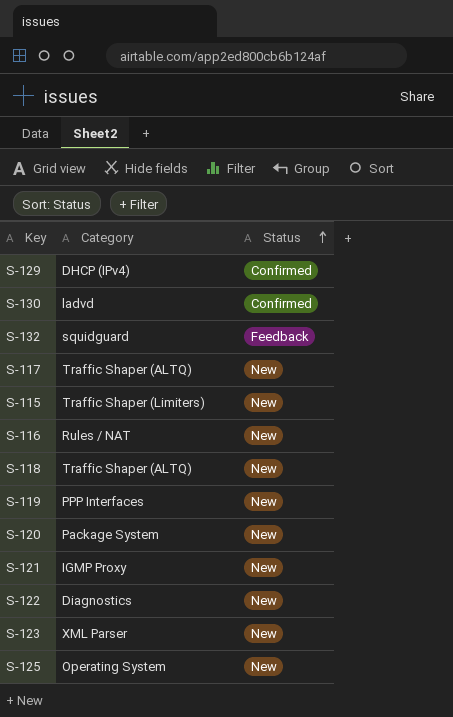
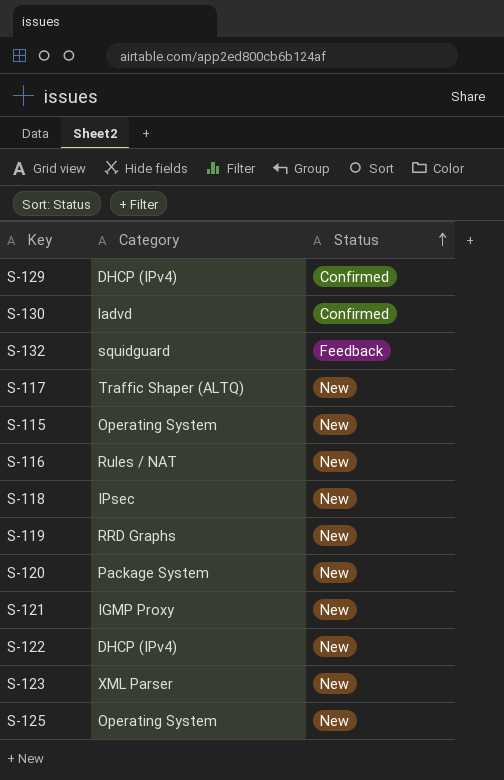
S-115 | Category: Traffic Shaper (Limiters) -> Operating System
S-118 | Category: Traffic Shaper (ALTQ) -> IPsec
S-119 | Category: PPP Interfaces -> RRD Graphs
S-122 | Category: Diagnostics -> DHCP (IPv4)

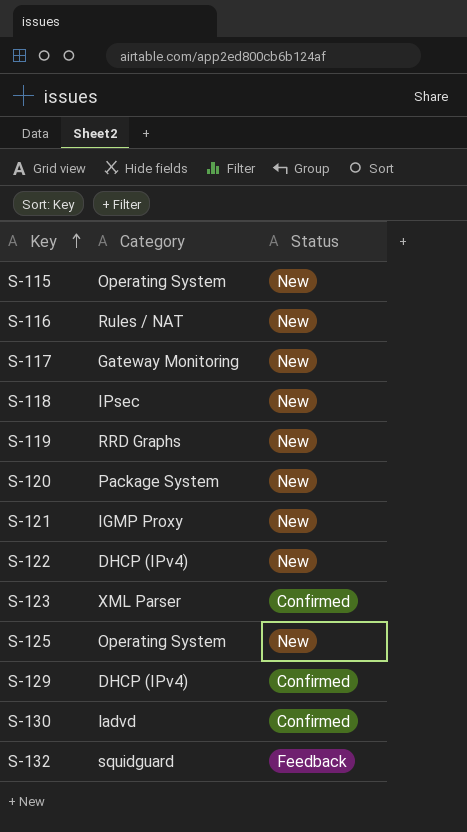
row order: Status ascending -> Key ascending
S-117 | Category: Traffic Shaper (ALTQ) -> Gateway Monitoring
S-123 | Status: New -> Confirmed

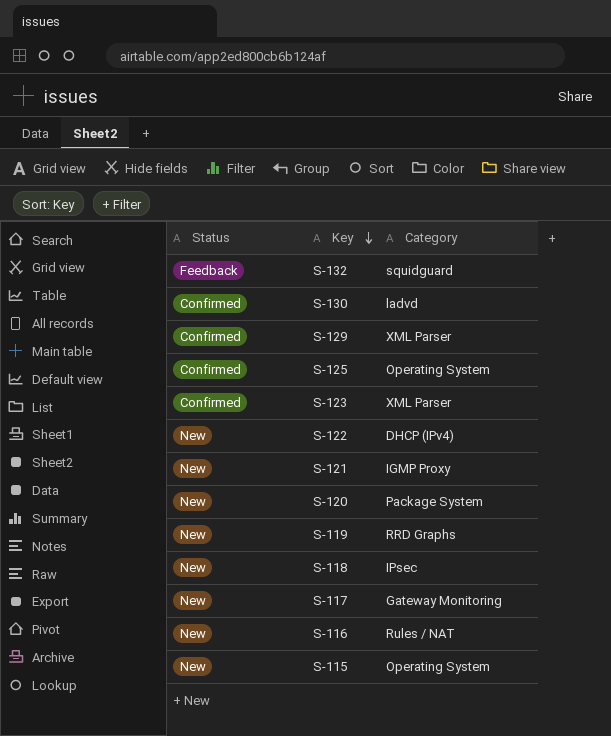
row order: Key ascending -> Key descending
column Status | position: 3 -> 1
S-129 | Category: DHCP (IPv4) -> XML Parser
S-125 | Status: New -> Confirmed

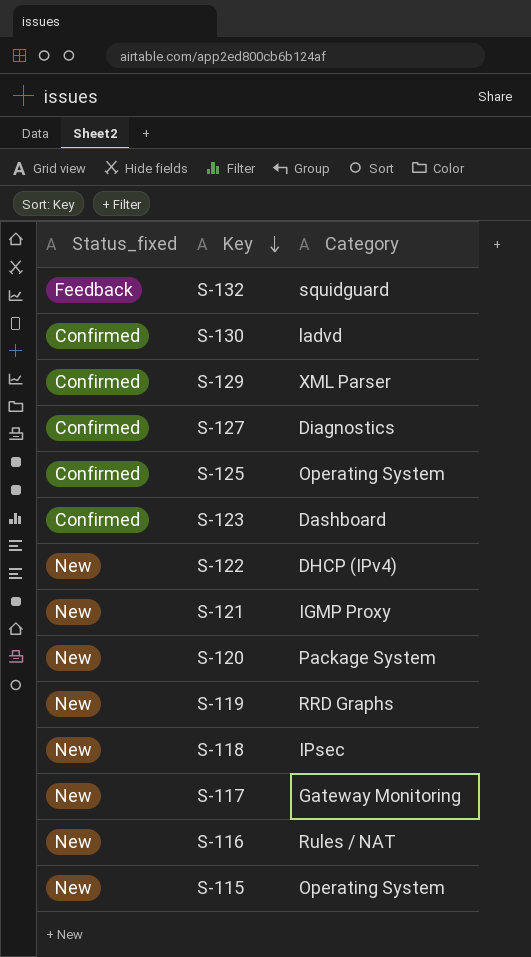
column name: Status -> Status_fixed
row S-127: none -> Confirmed | Diagnostics
S-123 | Category: XML Parser -> Dashboard

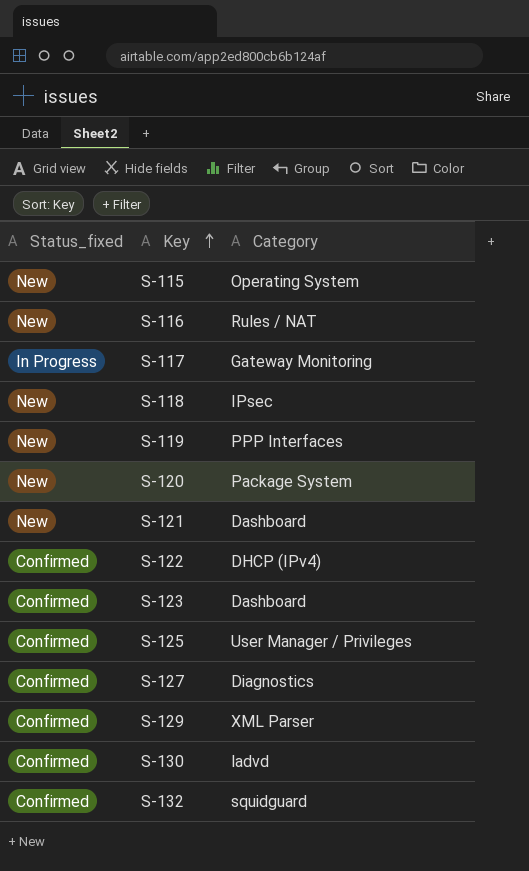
row order: Key descending -> Key ascending
S-117 | Status_fixed: New -> In Progress
S-119 | Category: RRD Graphs -> PPP Interfaces
S-121 | Category: IGMP Proxy -> Dashboard
S-122 | Status_fixed: New -> Confirmed
S-125 | Category: Operating System -> User Manager / Privileges
S-132 | Status_fixed: Feedback -> Confirmed

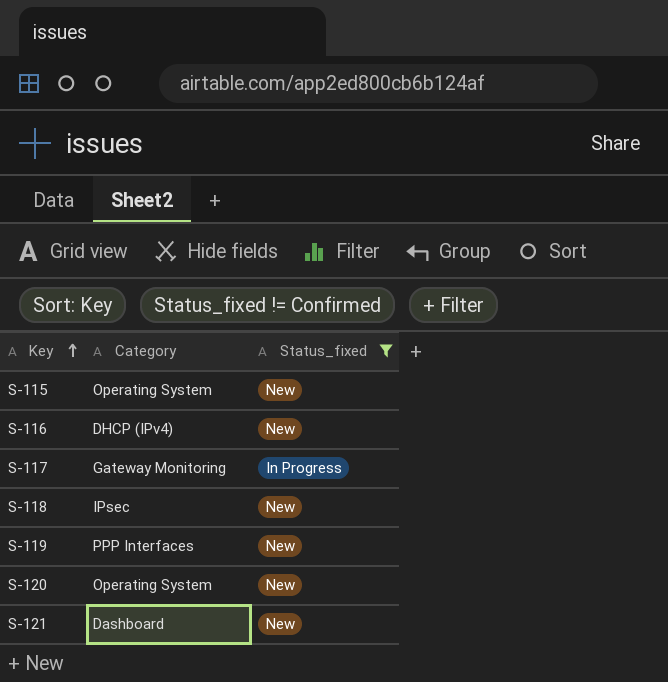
filter: none -> Status_fixed != Confirmed
column Status_fixed | position: 1 -> 3
S-116 | Category: Rules / NAT -> DHCP (IPv4)
S-120 | Category: Package System -> Operating System

